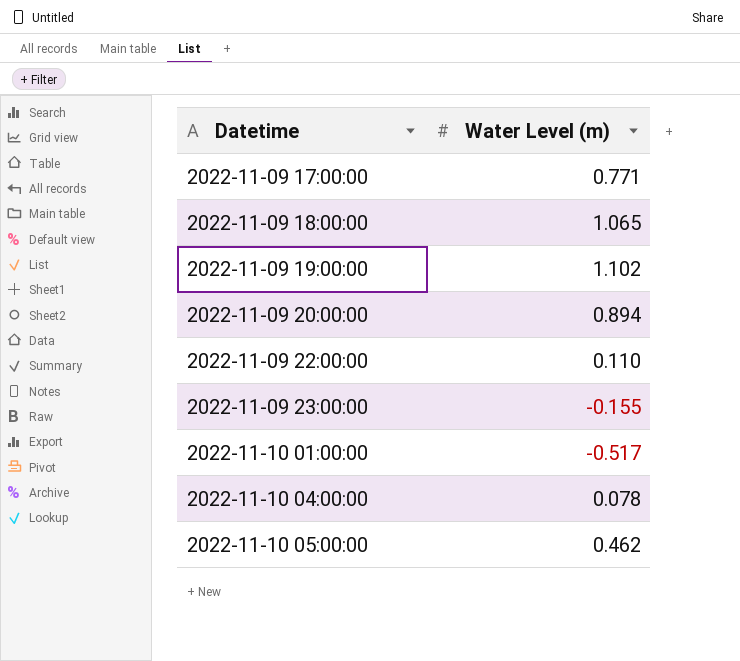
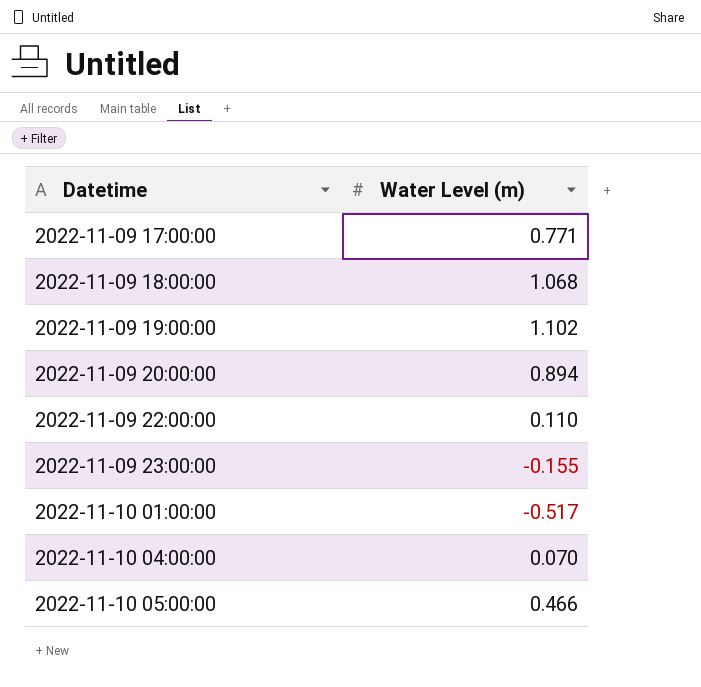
2022-11-09 18:00:00 | Water Level (m): 1.065 -> 1.068
2022-11-10 04:00:00 | Water Level (m): 0.078 -> 0.070
2022-11-10 05:00:00 | Water Level (m): 0.462 -> 0.466

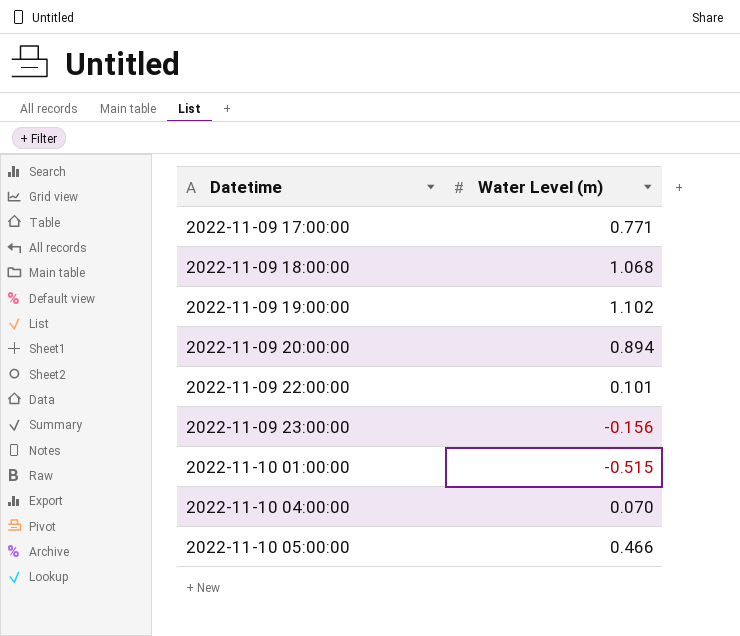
2022-11-09 22:00:00 | Water Level (m): 0.110 -> 0.101
2022-11-09 23:00:00 | Water Level (m): -0.155 -> -0.156
2022-11-10 01:00:00 | Water Level (m): -0.517 -> -0.515

